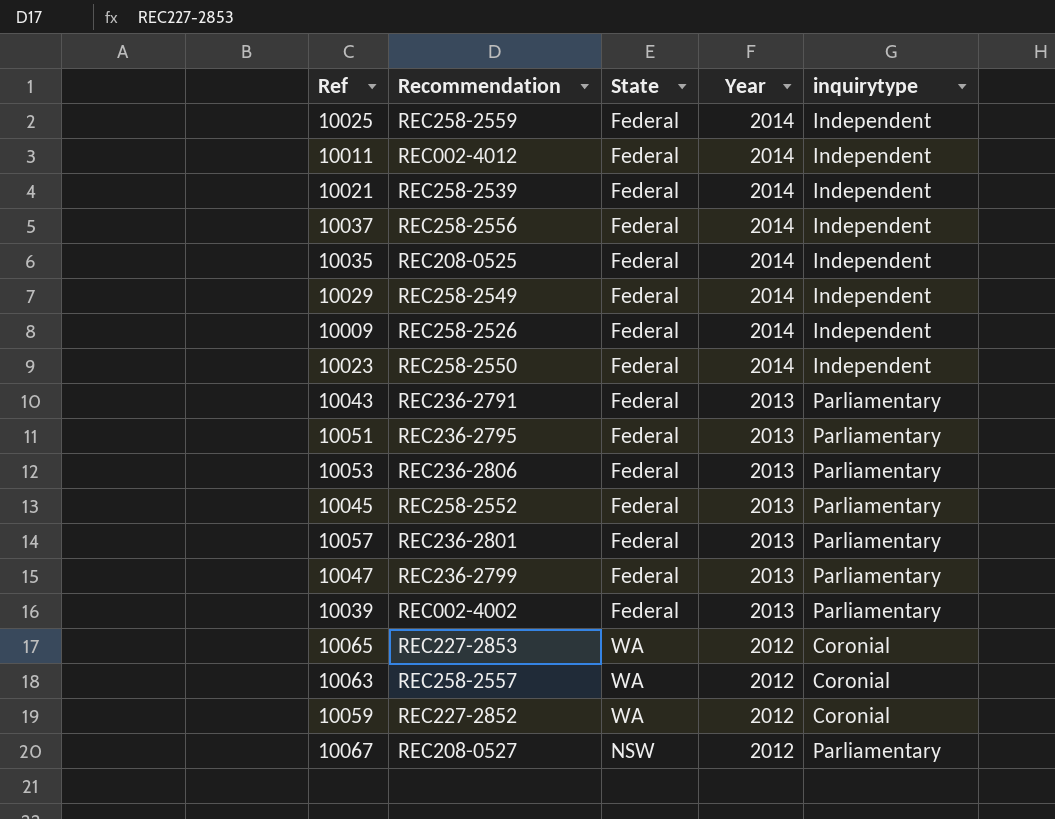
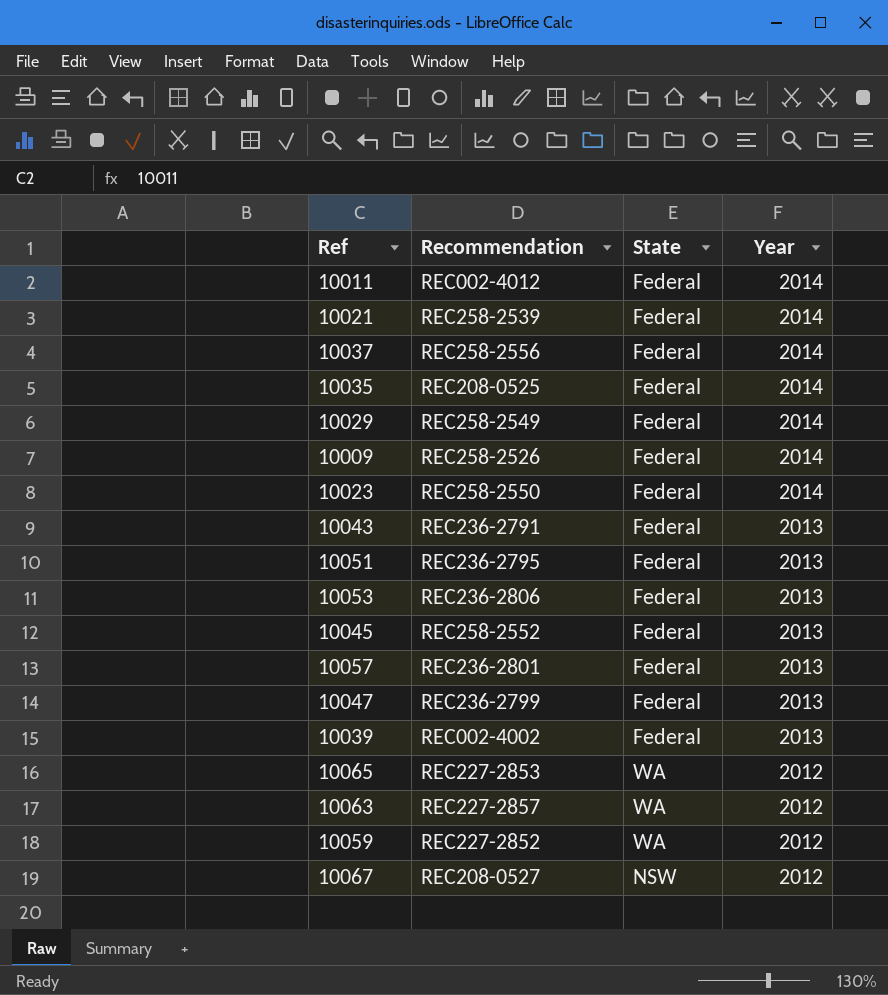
column inquirytype | position: 5 -> none
row 10025: REC258-2559 | Federal | 2014 | Independent -> none
10063 | Recommendation: REC258-2557 -> REC227-2857

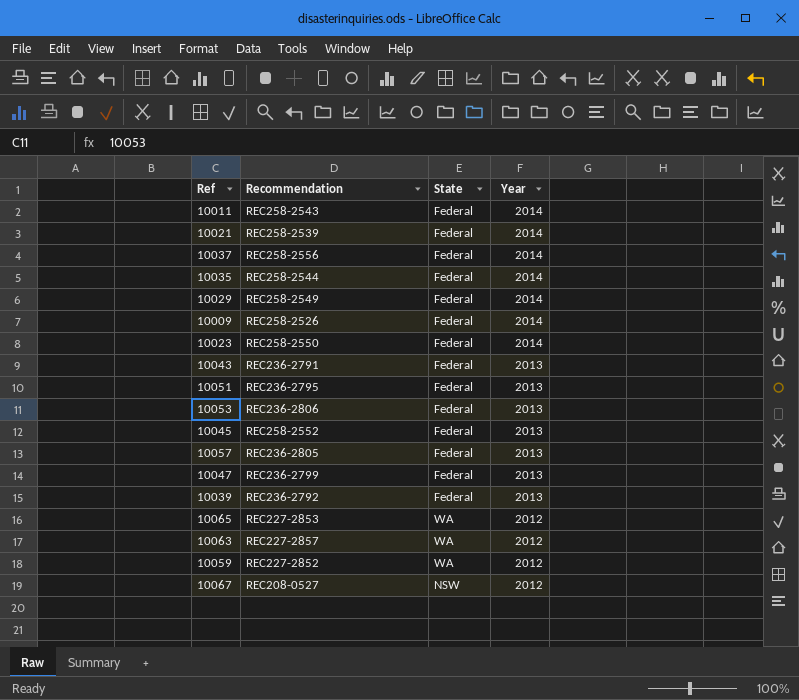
10011 | Recommendation: REC002-4012 -> REC258-2543
10035 | Recommendation: REC208-0525 -> REC258-2544
10057 | Recommendation: REC236-2801 -> REC236-2805
10039 | Recommendation: REC002-4002 -> REC236-2792

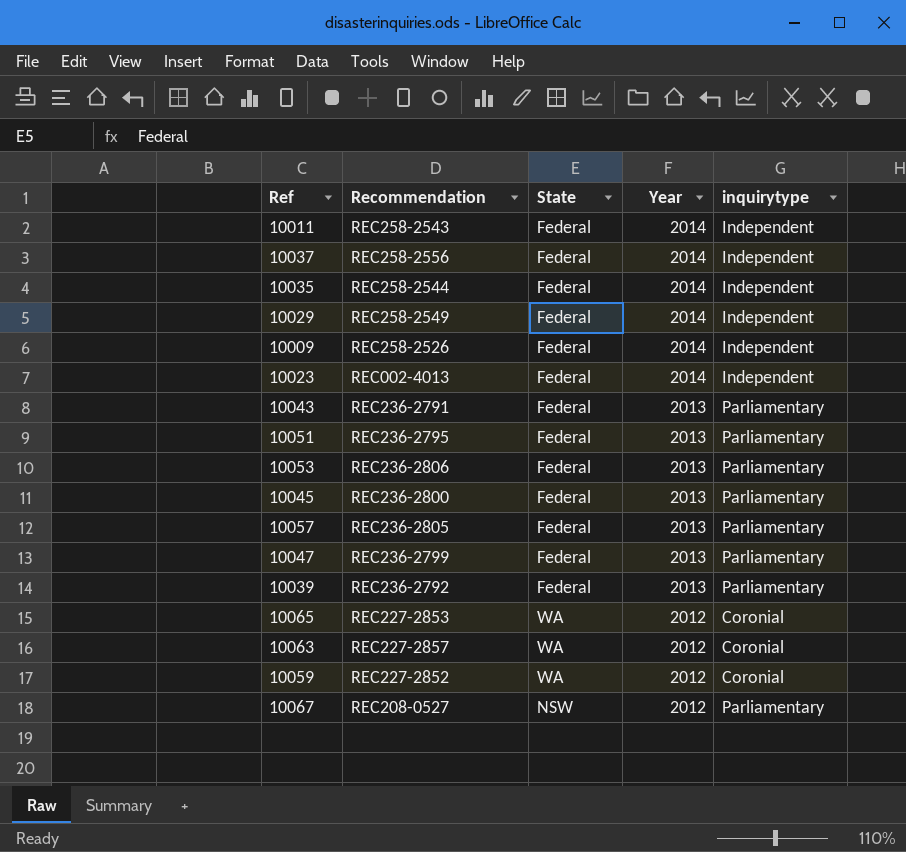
column inquirytype | position: none -> 5
row 10021: REC258-2539 | Federal | 2014 -> none
10023 | Recommendation: REC258-2550 -> REC002-4013
10045 | Recommendation: REC258-2552 -> REC236-2800

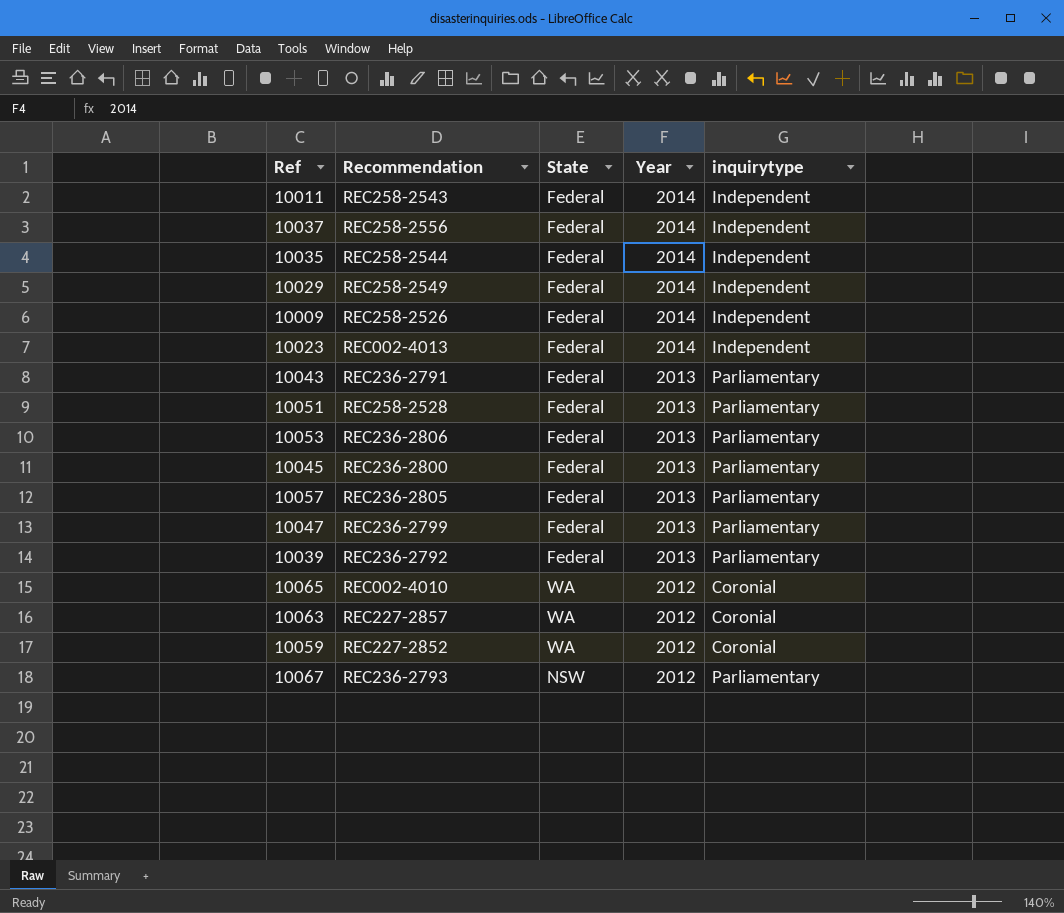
10051 | Recommendation: REC236-2795 -> REC258-2528
10065 | Recommendation: REC227-2853 -> REC002-4010
10067 | Recommendation: REC208-0527 -> REC236-2793

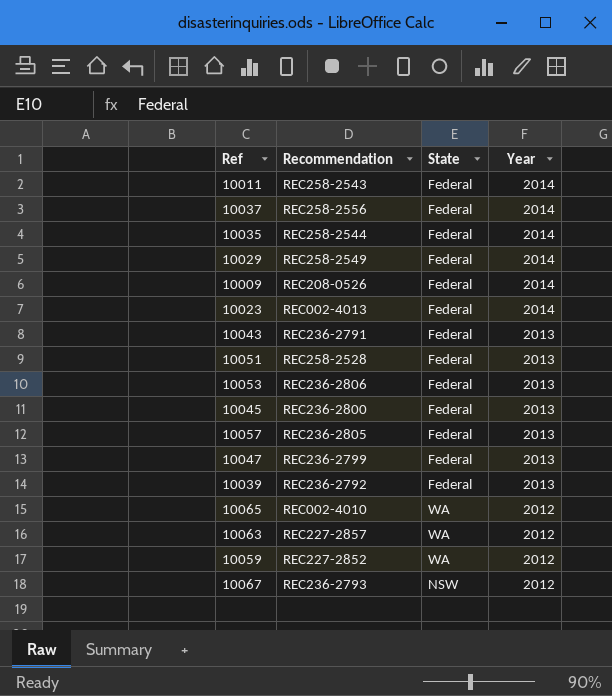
column inquirytype | position: 5 -> none
10009 | Recommendation: REC258-2526 -> REC208-0526

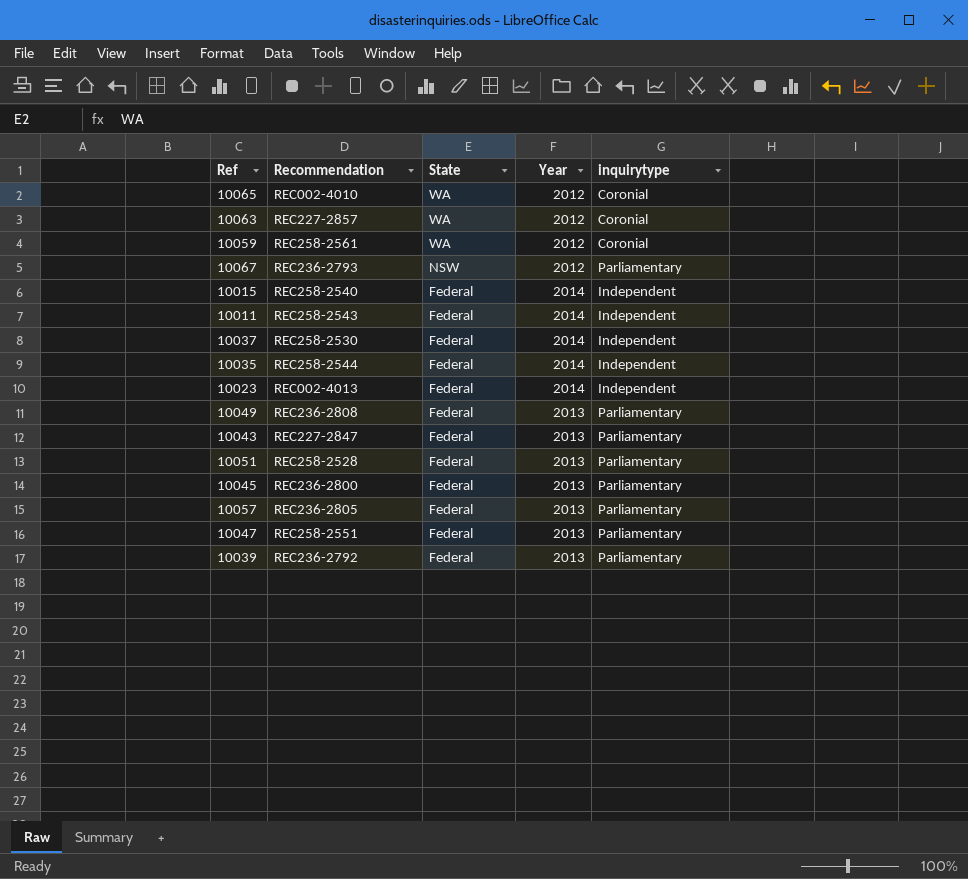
row order: Year descending -> State descending
column inquirytype | position: none -> 5
row 10029: REC258-2549 | Federal | 2014 -> none
row 10009: REC208-0526 | Federal | 2014 -> none
row 10053: REC236-2806 | Federal | 2013 -> none
10059 | Recommendation: REC227-2852 -> REC258-2561
row 10015: none -> REC258-2540 | Federal | 2014 | Independent
10037 | Recommendation: REC258-2556 -> REC258-2530
row 10049: none -> REC236-2808 | Federal | 2013 | Parliamentary
10043 | Recommendation: REC236-2791 -> REC227-2847
10047 | Recommendation: REC236-2799 -> REC258-2551

